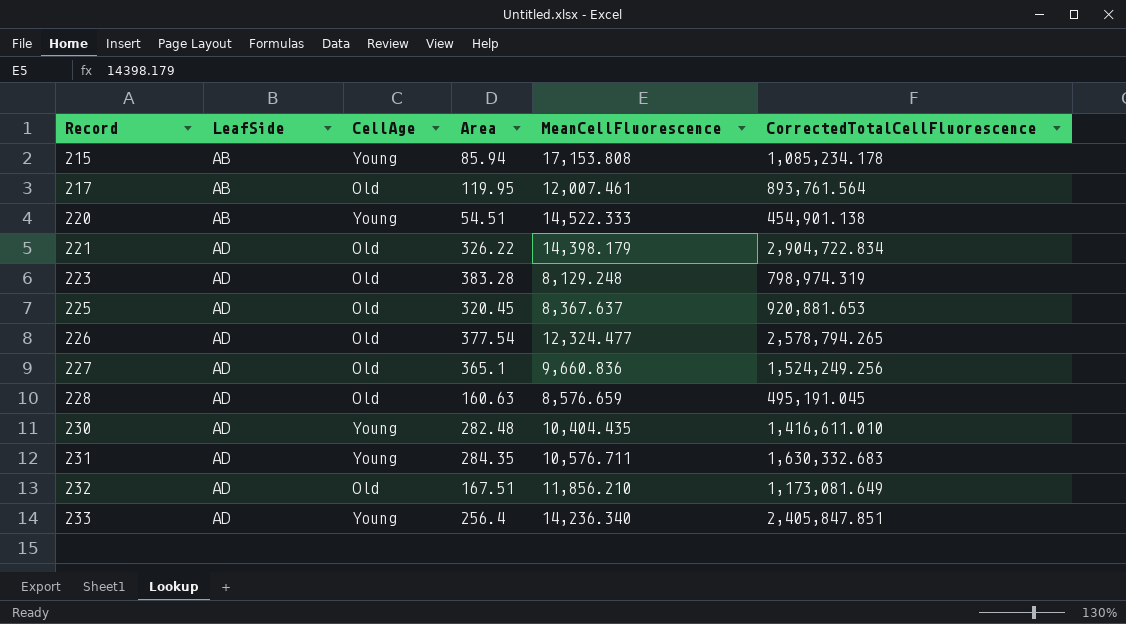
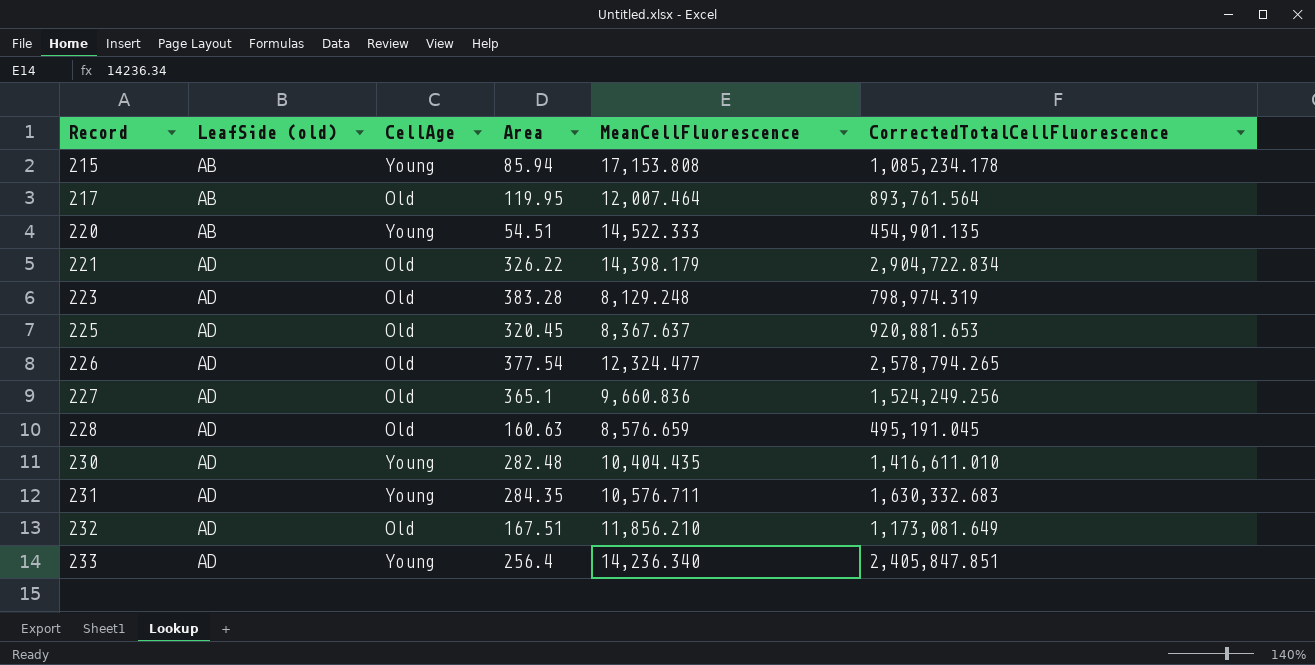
column name: LeafSide -> LeafSide (old)
217 | MeanCellFluorescence: 12,007.461 -> 12,007.464
220 | CorrectedTotalCellFluorescence: 454,901.138 -> 454,901.135

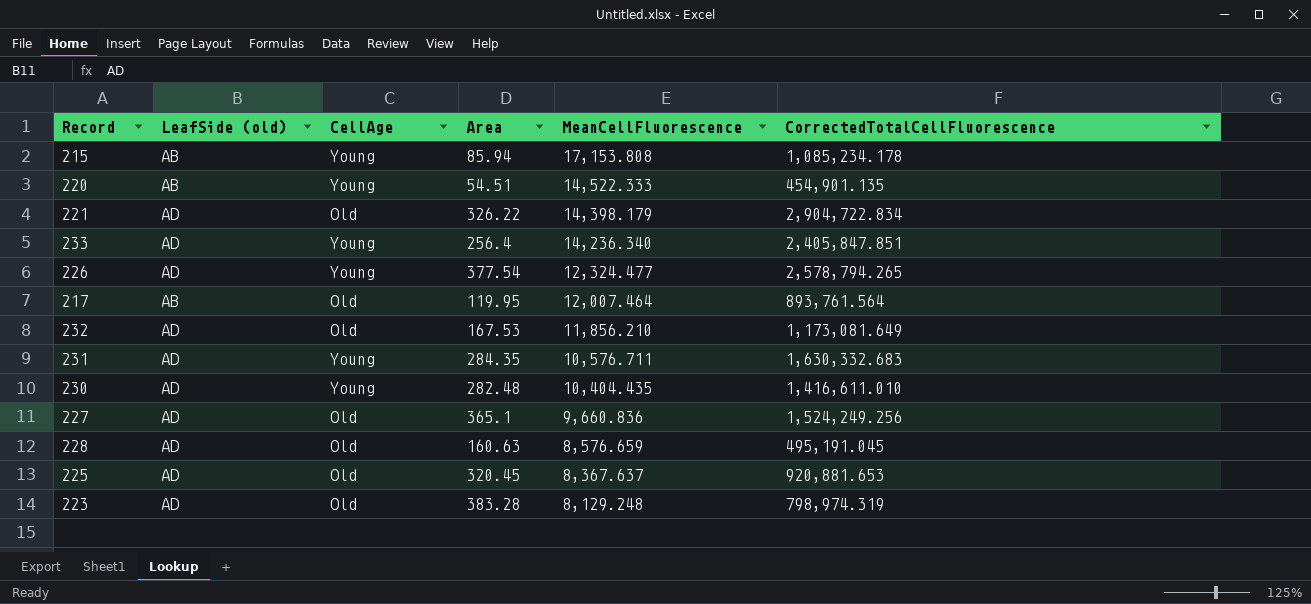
row order: Record ascending -> MeanCellFluorescence descending
226 | CellAge: Old -> Young
232 | Area: 167.51 -> 167.53

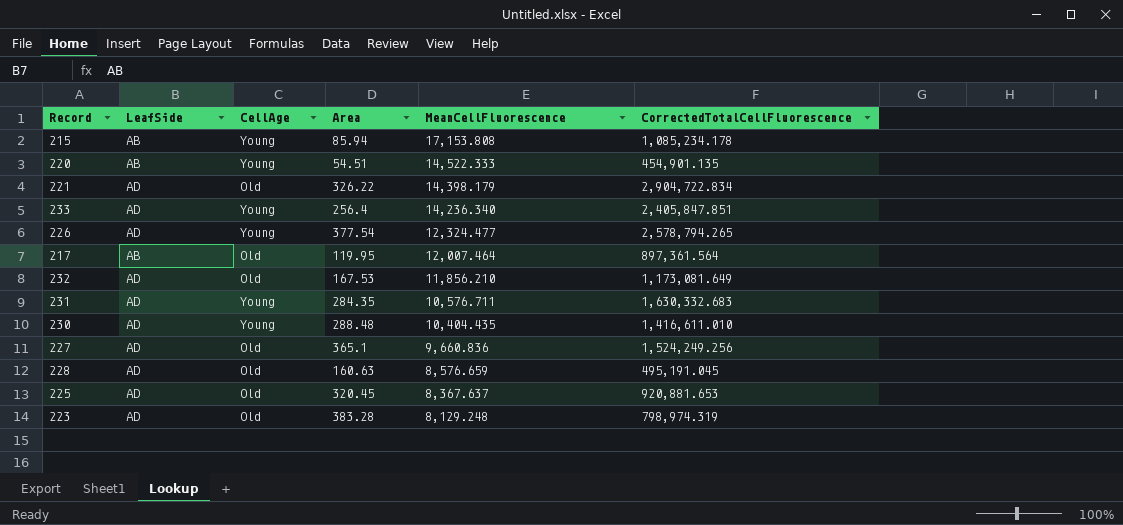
column name: LeafSide (old) -> LeafSide
217 | CorrectedTotalCellFluorescence: 893,761.564 -> 897,361.564
230 | Area: 282.48 -> 288.48

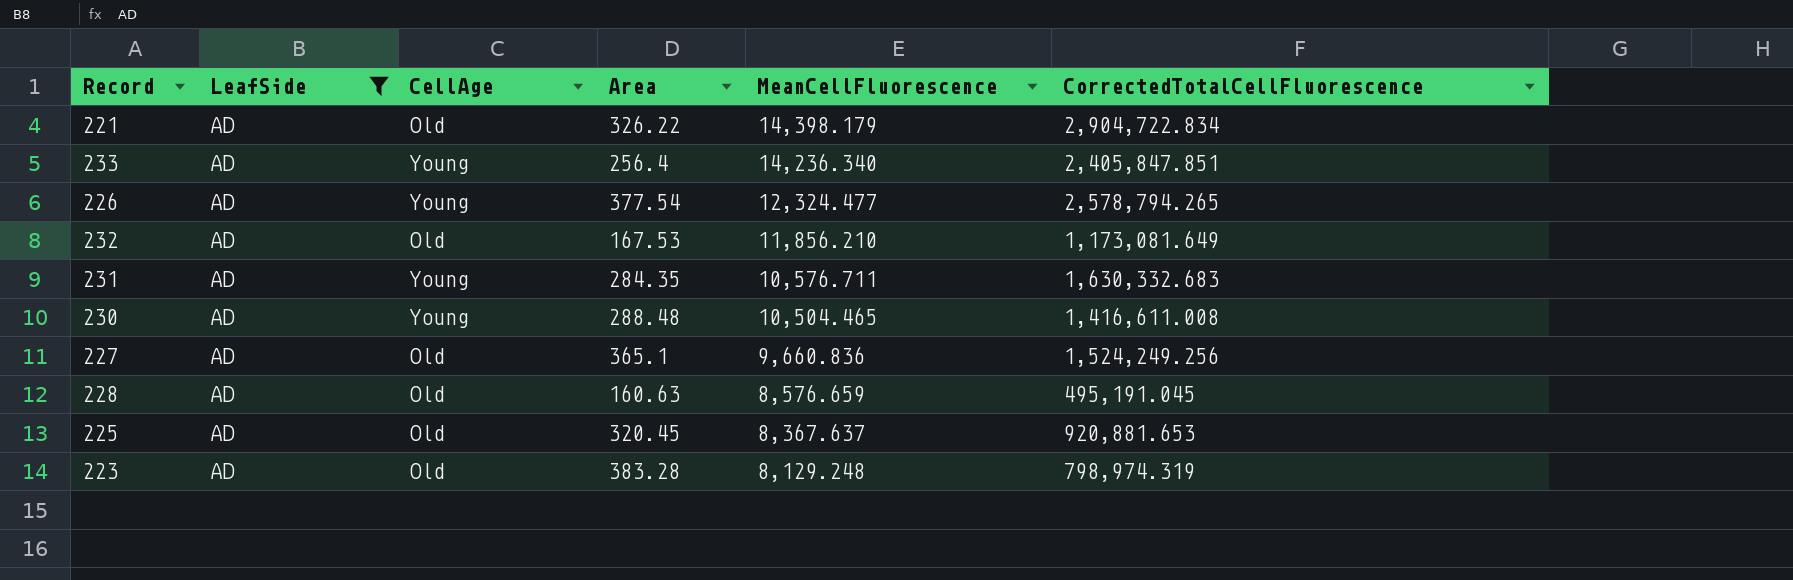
filter: none -> LeafSide = AD
230 | MeanCellFluorescence: 10,404.435 -> 10,504.465
230 | CorrectedTotalCellFluorescence: 1,416,611.010 -> 1,416,611.008

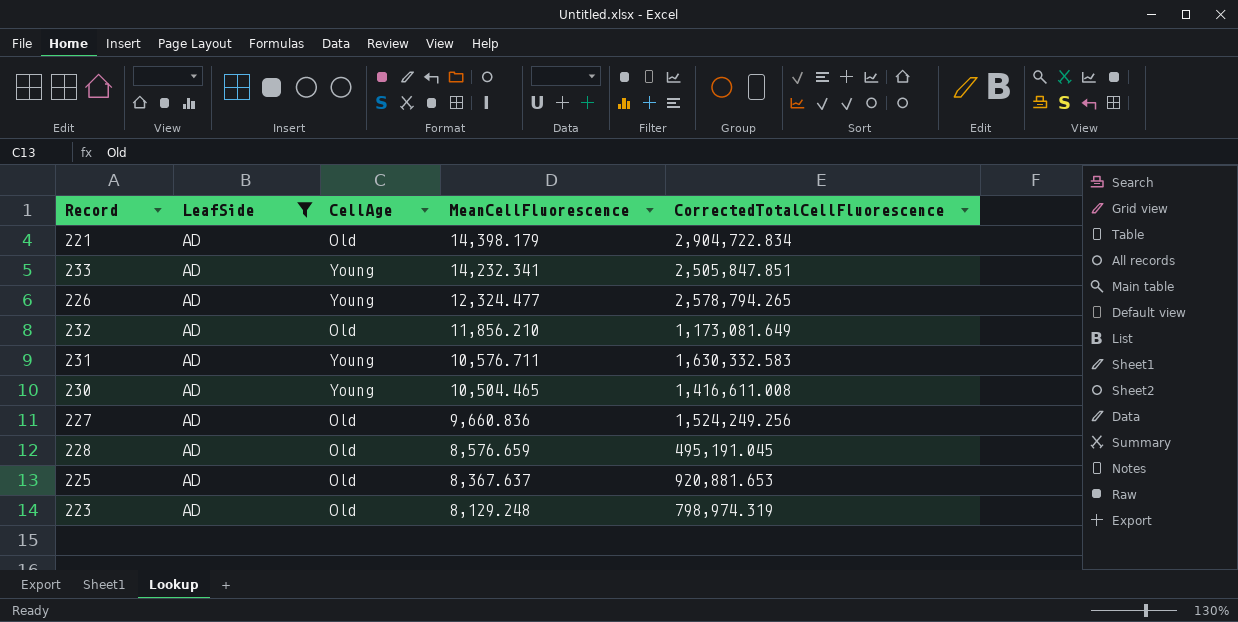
column Area | position: 4 -> none
233 | MeanCellFluorescence: 14,236.340 -> 14,232.341
233 | CorrectedTotalCellFluorescence: 2,405,847.851 -> 2,505,847.851
231 | CorrectedTotalCellFluorescence: 1,630,332.683 -> 1,630,332.583

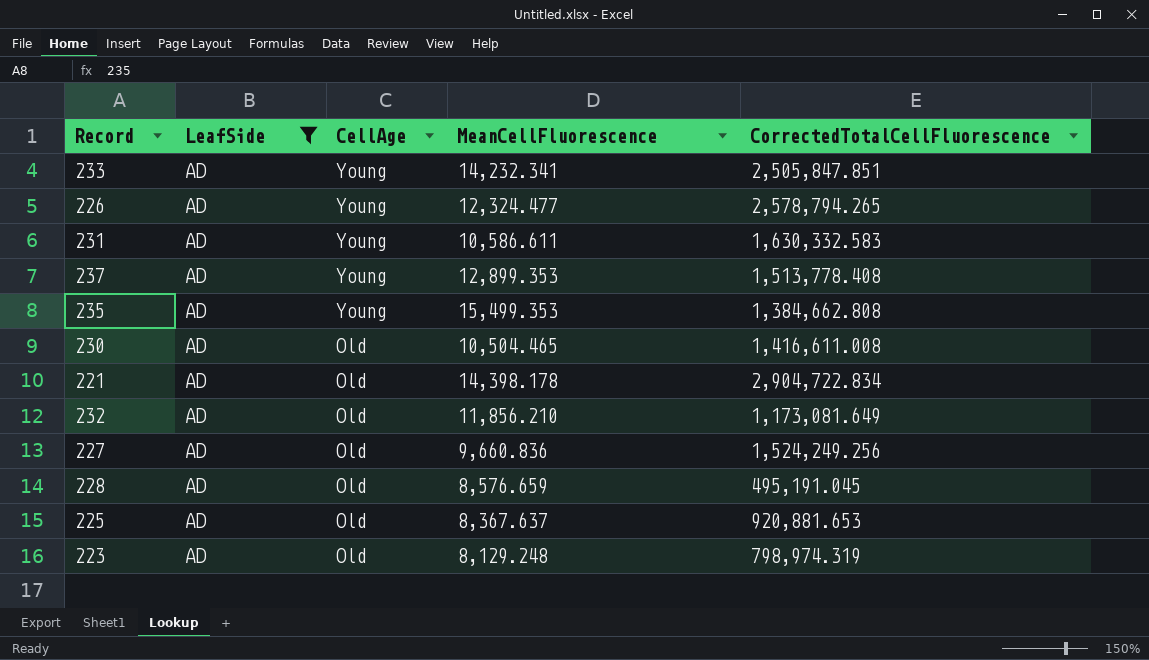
row order: MeanCellFluorescence descending -> CellAge descending
231 | MeanCellFluorescence: 10,576.711 -> 10,586.611
row 237: none -> AD | Young | 12,899.353 | 1,513,778.408
row 235: none -> AD | Young | 15,499.353 | 1,384,662.808
230 | CellAge: Young -> Old
221 | MeanCellFluorescence: 14,398.179 -> 14,398.178

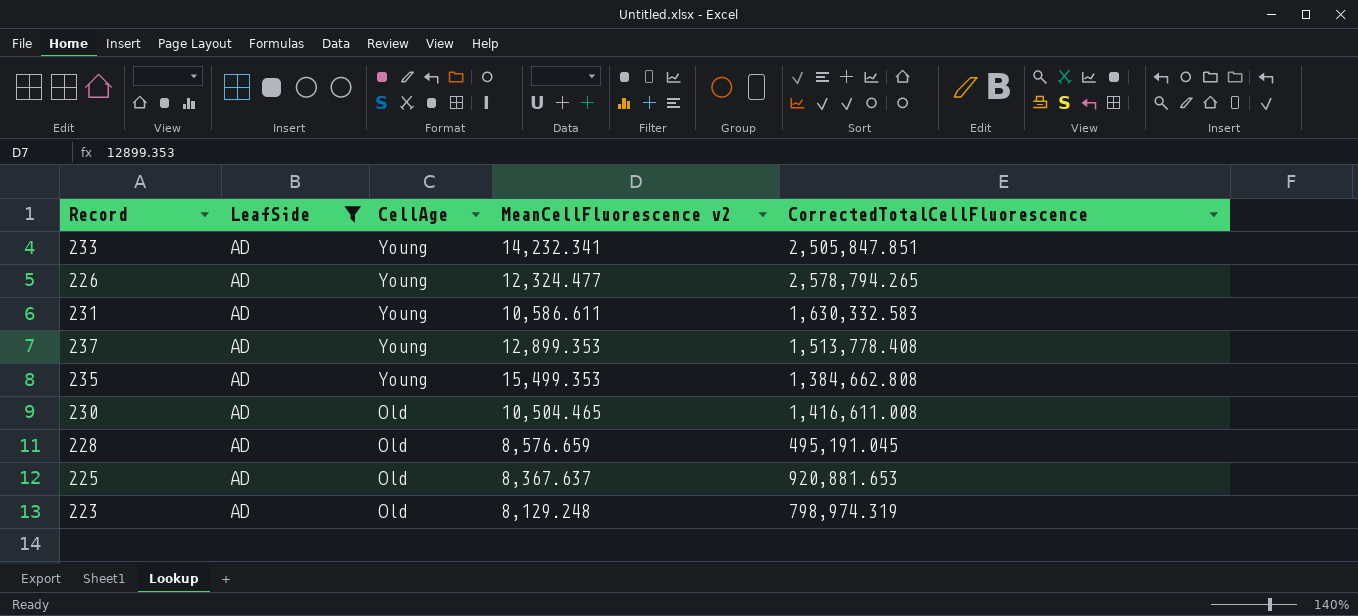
column name: MeanCellFluorescence -> MeanCellFluorescence v2
row 221: AD | Old | 14,398.178 | 2,904,722.834 -> none
row 232: AD | Old | 11,856.210 | 1,173,081.649 -> none
row 227: AD | Old | 9,660.836 | 1,524,249.256 -> none

